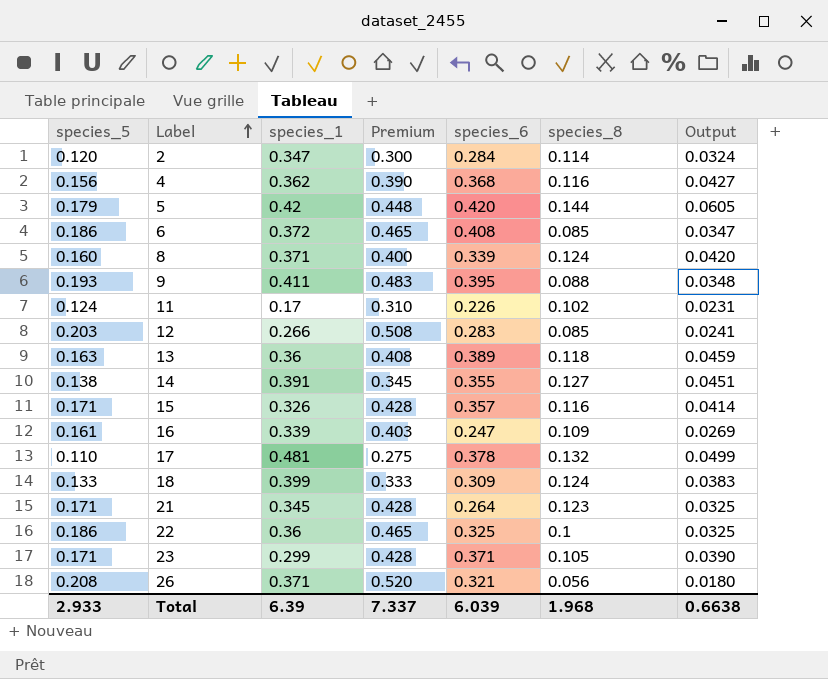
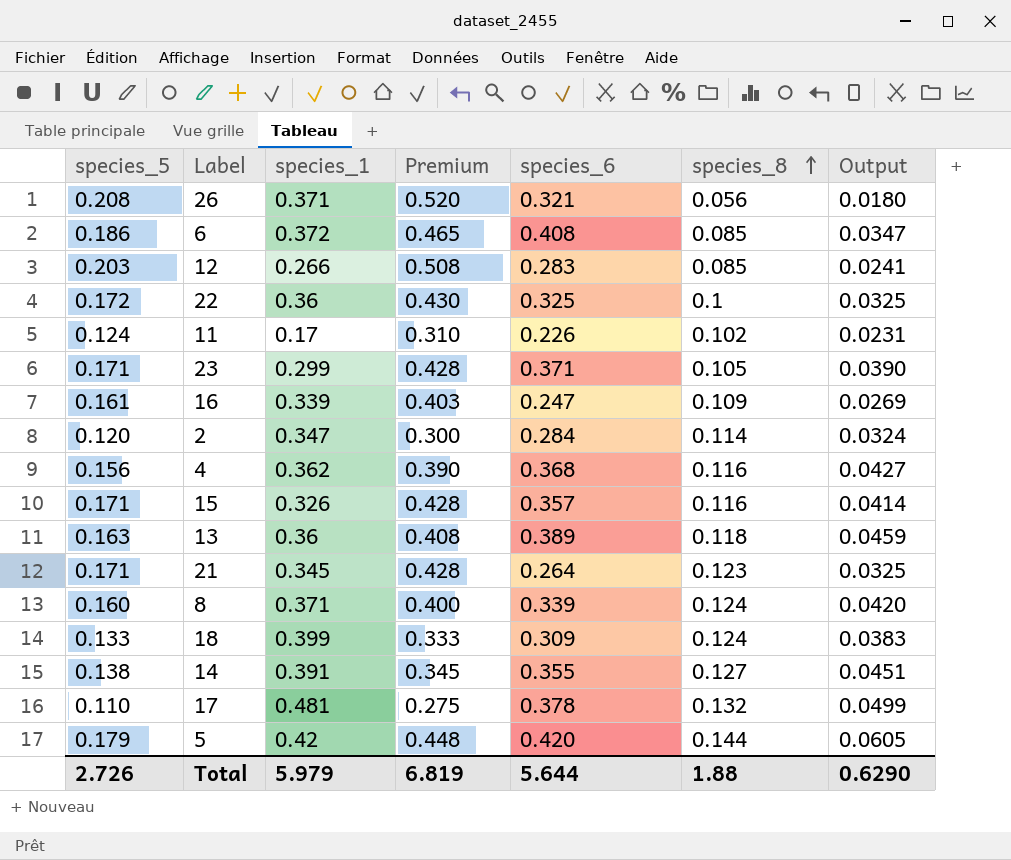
row order: Label ascending -> species_8 ascending
row 9: 0.193 | 0.411 | 0.483 | 0.395 | 0.088 | 0.0348 -> none
22 | species_5: 0.186 -> 0.172
22 | Premium: 0.465 -> 0.430
Total | species_5: 2.933 -> 2.726
Total | species_1: 6.39 -> 5.979
Total | Premium: 7.337 -> 6.819
Total | species_6: 6.039 -> 5.644
Total | species_8: 1.968 -> 1.88
Total | Output: 0.6638 -> 0.6290

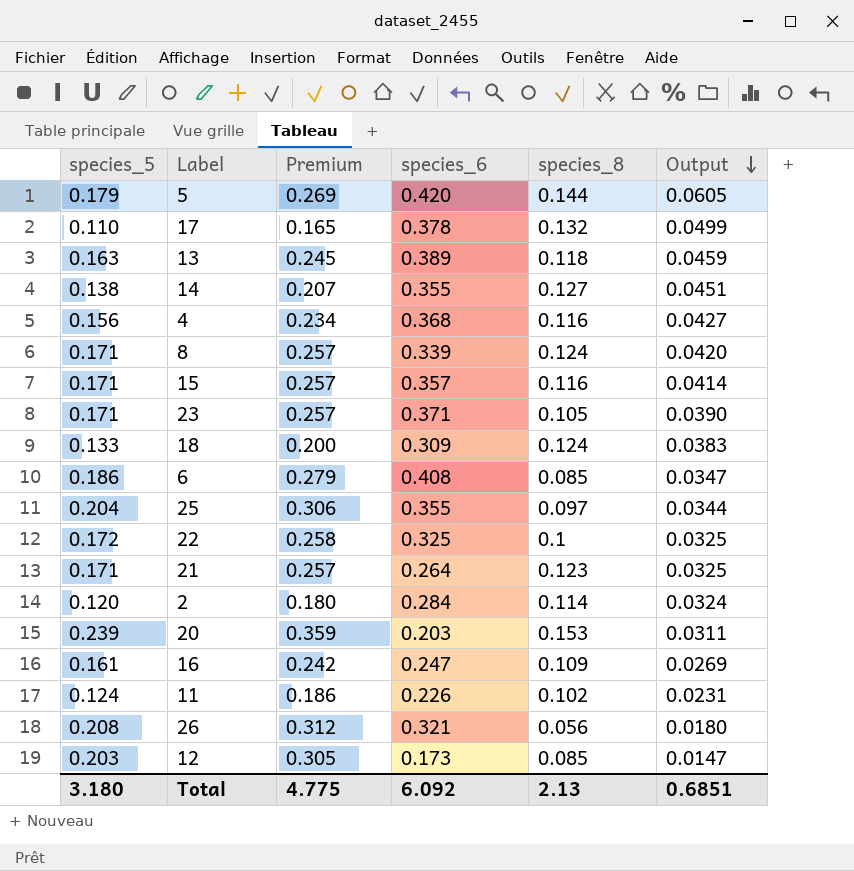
row order: species_8 ascending -> Output descending
column species_1 | position: 3 -> none
column Premium | formula: [species_5] * 2.5 -> [species_5] * 1.5
8 | species_5: 0.160 -> 0.171
row 25: none -> 0.204 | 0.306 | 0.355 | 0.097 | 0.0344
row 20: none -> 0.239 | 0.359 | 0.203 | 0.153 | 0.0311
12 | species_6: 0.283 -> 0.173
12 | Output: 0.0241 -> 0.0147
Total | species_5: 2.726 -> 3.180
Total | Premium: 6.819 -> 4.775
Total | species_6: 5.644 -> 6.092
Total | species_8: 1.88 -> 2.13
Total | Output: 0.6290 -> 0.6851

